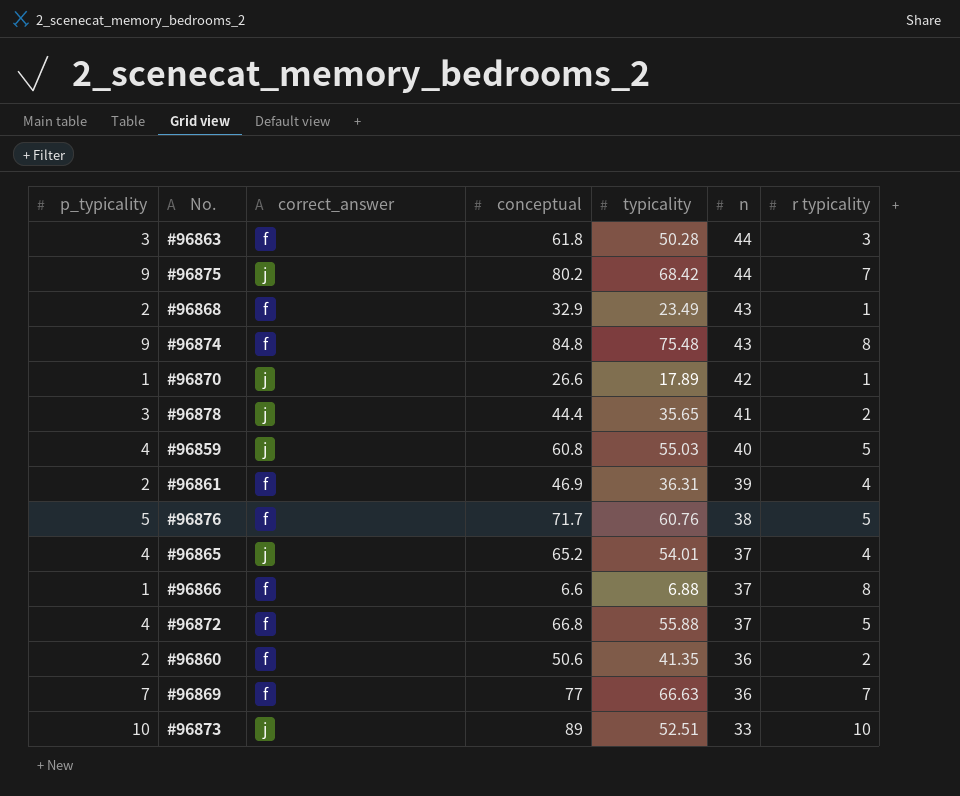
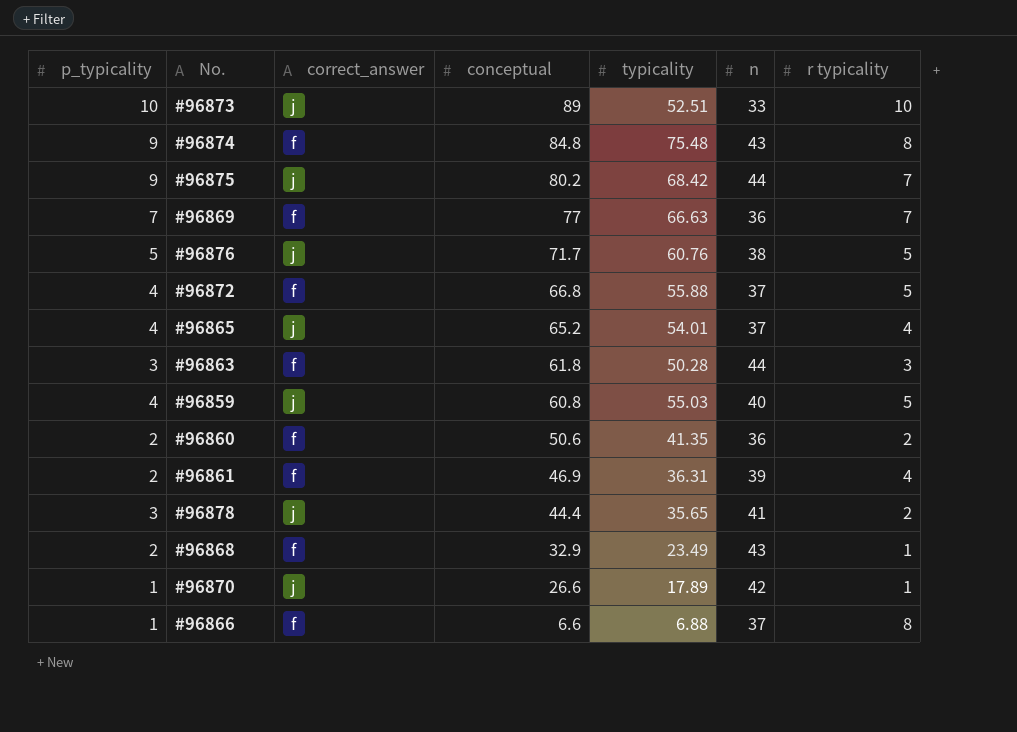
row order: n descending -> conceptual descending
#96876 | correct_answer: f -> j

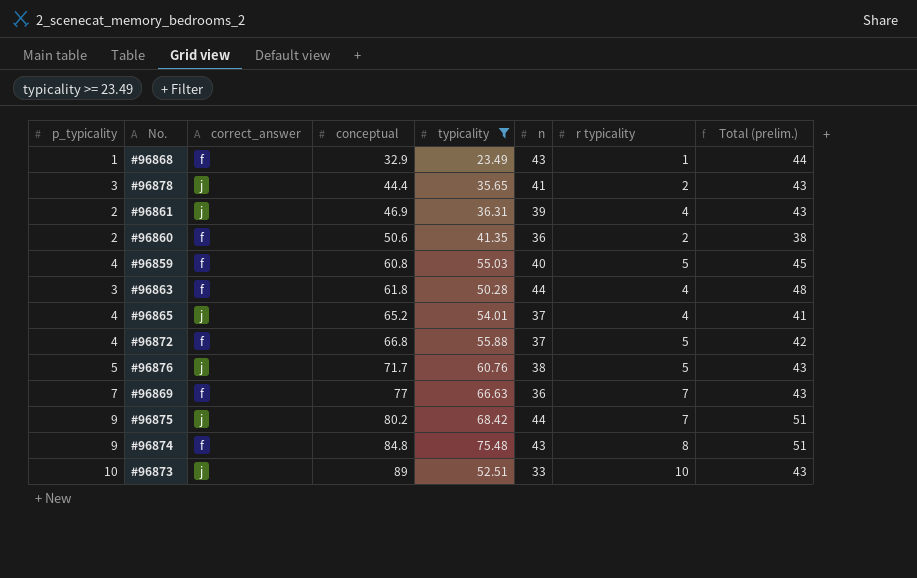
filter: none -> typicality >= 23.49
row order: conceptual descending -> conceptual ascending
column Total (prelim.) | formula: none -> [n] + [r typicality]
#96868 | p_typicality: 2 -> 1
#96861 | correct_answer: f -> j
#96859 | correct_answer: j -> f
#96863 | r typicality: 3 -> 4

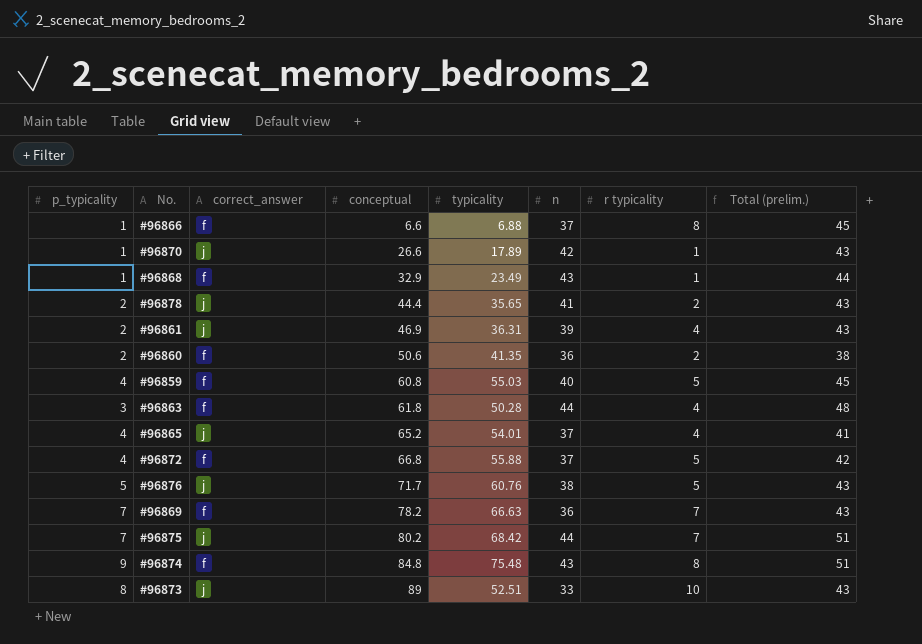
filter: typicality >= 23.49 -> none
#96878 | p_typicality: 3 -> 2
#96869 | conceptual: 77 -> 78.2
#96875 | p_typicality: 9 -> 7
#96873 | p_typicality: 10 -> 8

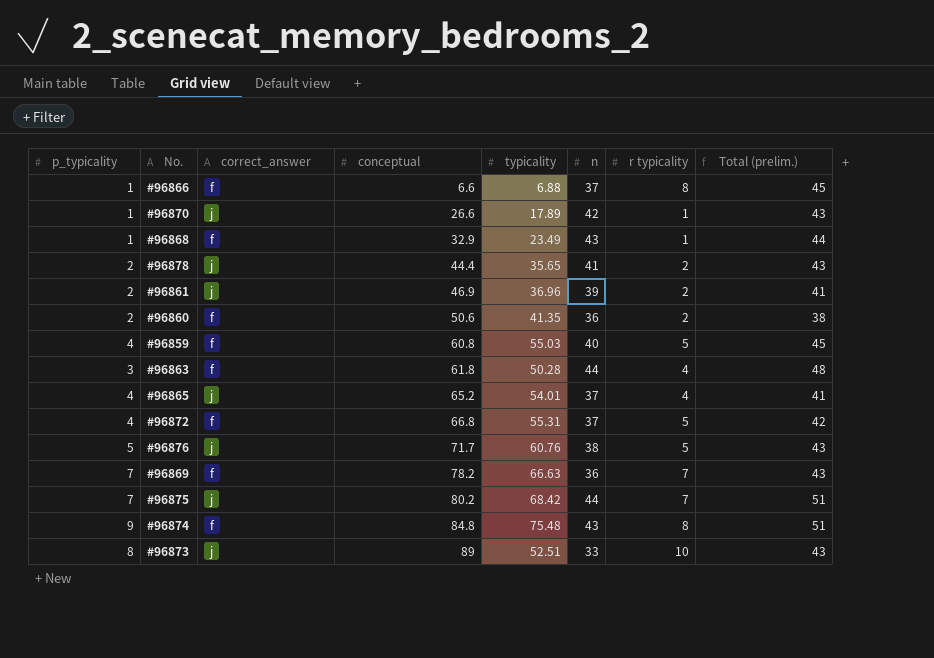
#96861 | typicality: 36.31 -> 36.96
#96861 | r typicality: 4 -> 2
#96861 | Total (prelim.): 43 -> 41
#96872 | typicality: 55.88 -> 55.31

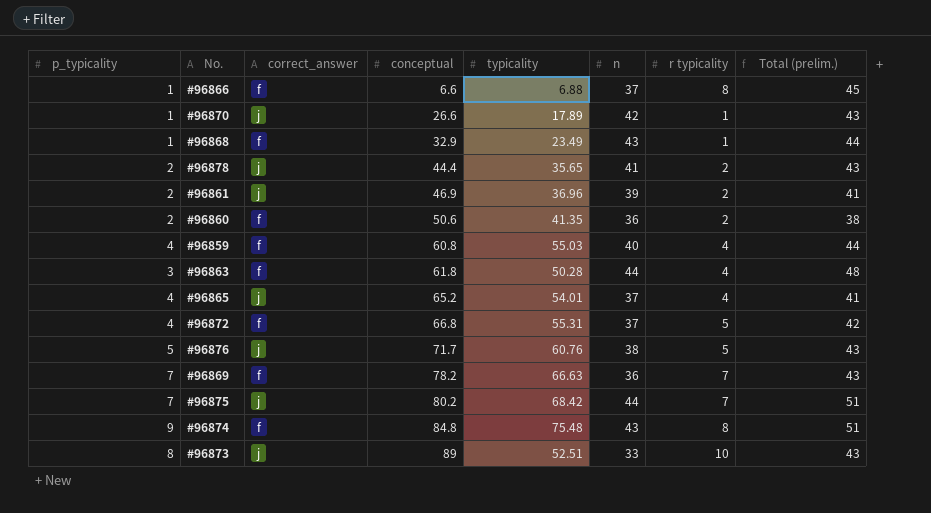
#96859 | r typicality: 5 -> 4
#96859 | Total (prelim.): 45 -> 44

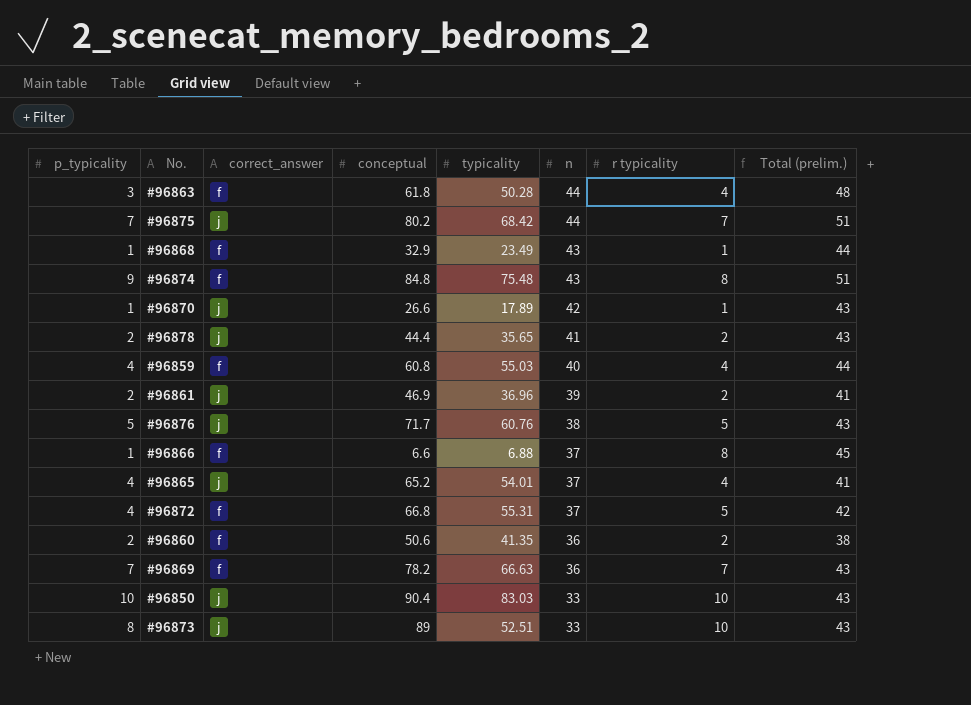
row order: conceptual ascending -> n descending
row #96850: none -> 10 | j | 90.4 | 83.03 | 33 | 10 | 43

